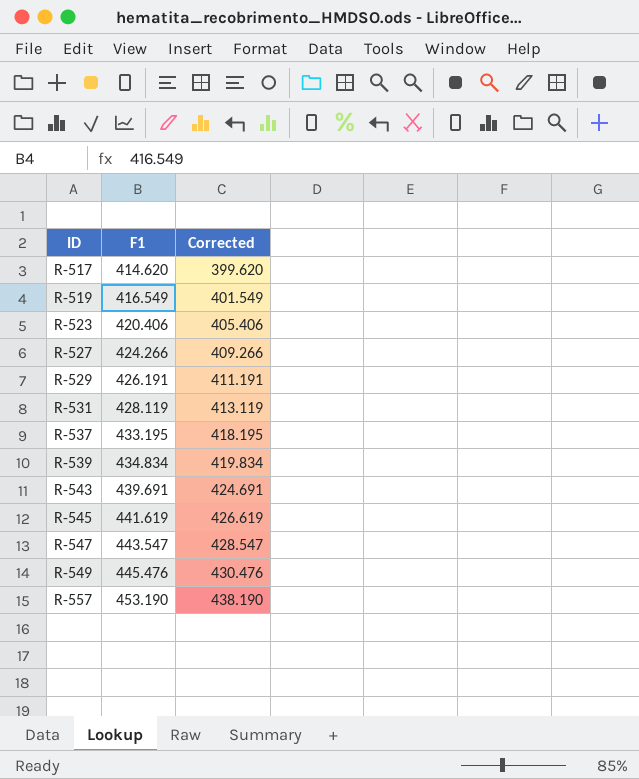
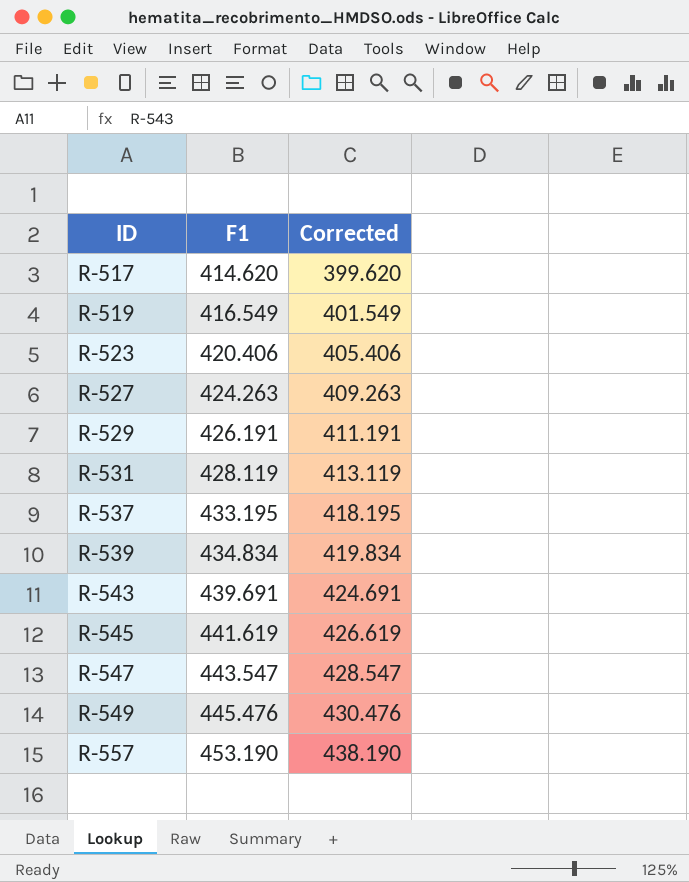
R-527 | F1: 424.266 -> 424.263
R-527 | Corrected: 409.266 -> 409.263

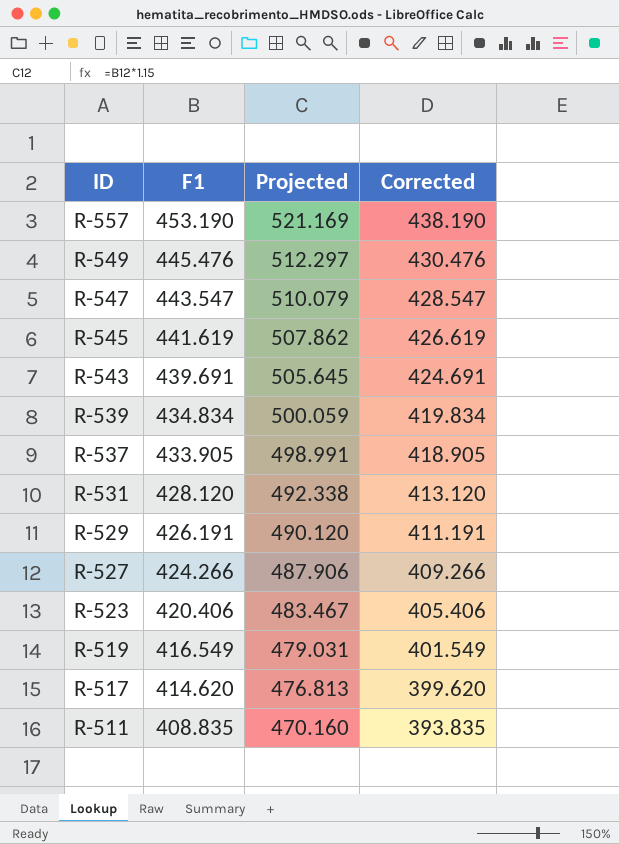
row order: ID ascending -> ID descending
column Projected | formula: none -> [F1] * 1.15
R-537 | F1: 433.195 -> 433.905
R-537 | Corrected: 418.195 -> 418.905
R-531 | F1: 428.119 -> 428.120
R-531 | Corrected: 413.119 -> 413.120
R-527 | F1: 424.263 -> 424.266
R-527 | Corrected: 409.263 -> 409.266
row R-511: none -> 408.835 | 470.160 | 393.835

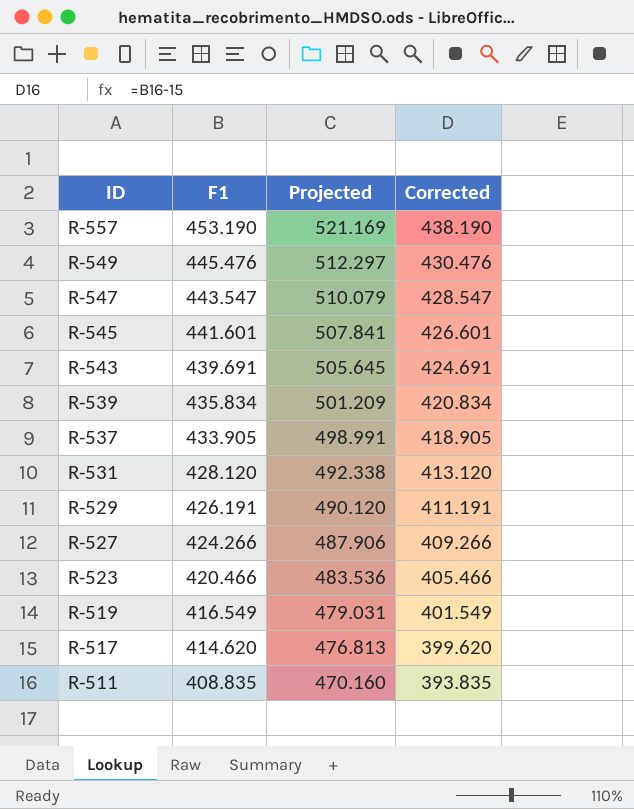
R-545 | F1: 441.619 -> 441.601
R-545 | Projected: 507.862 -> 507.841
R-545 | Corrected: 426.619 -> 426.601
R-539 | F1: 434.834 -> 435.834
R-539 | Projected: 500.059 -> 501.209
R-539 | Corrected: 419.834 -> 420.834
R-523 | F1: 420.406 -> 420.466
R-523 | Projected: 483.467 -> 483.536
R-523 | Corrected: 405.406 -> 405.466

